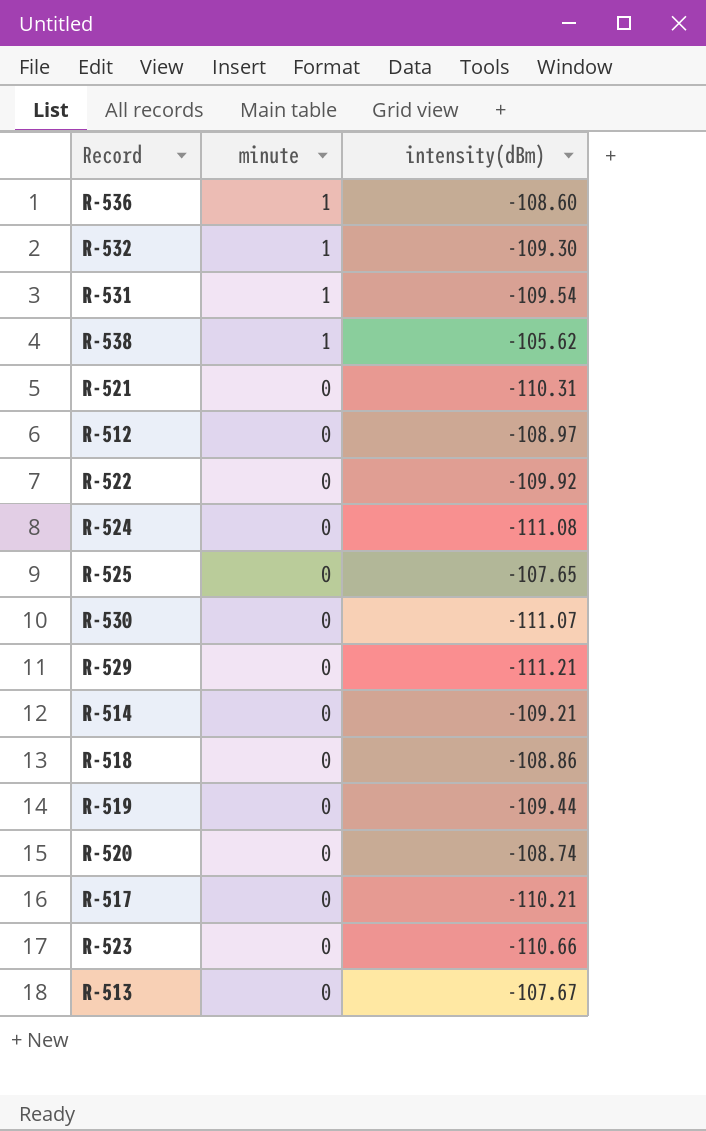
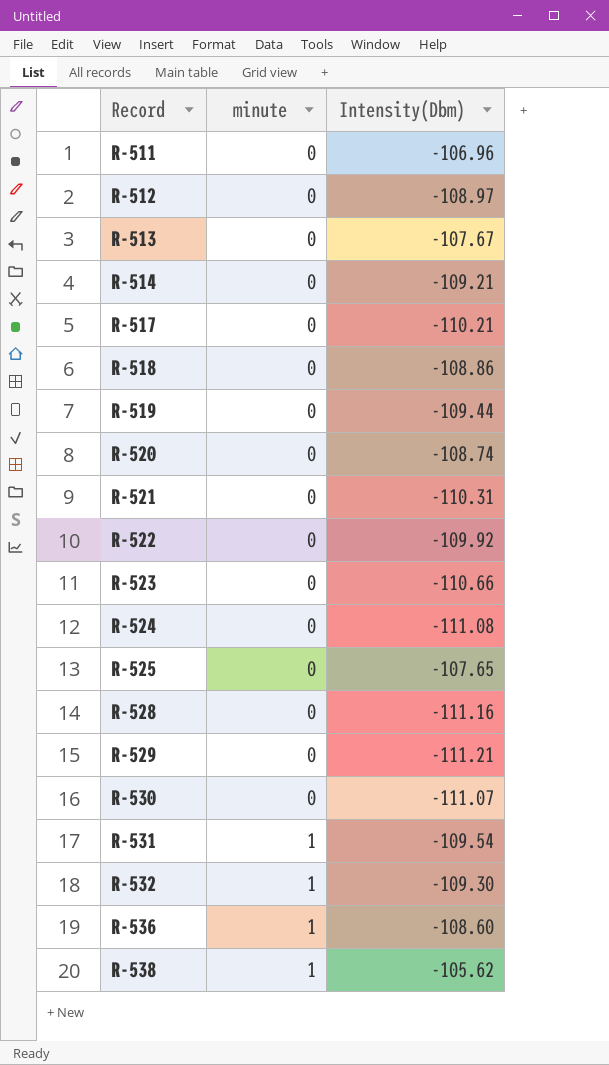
row order: minute descending -> Record ascending
column name: intensity(dBm) -> Intensity(Dbm)
row R-511: none -> 0 | -106.96
row R-528: none -> 0 | -111.16

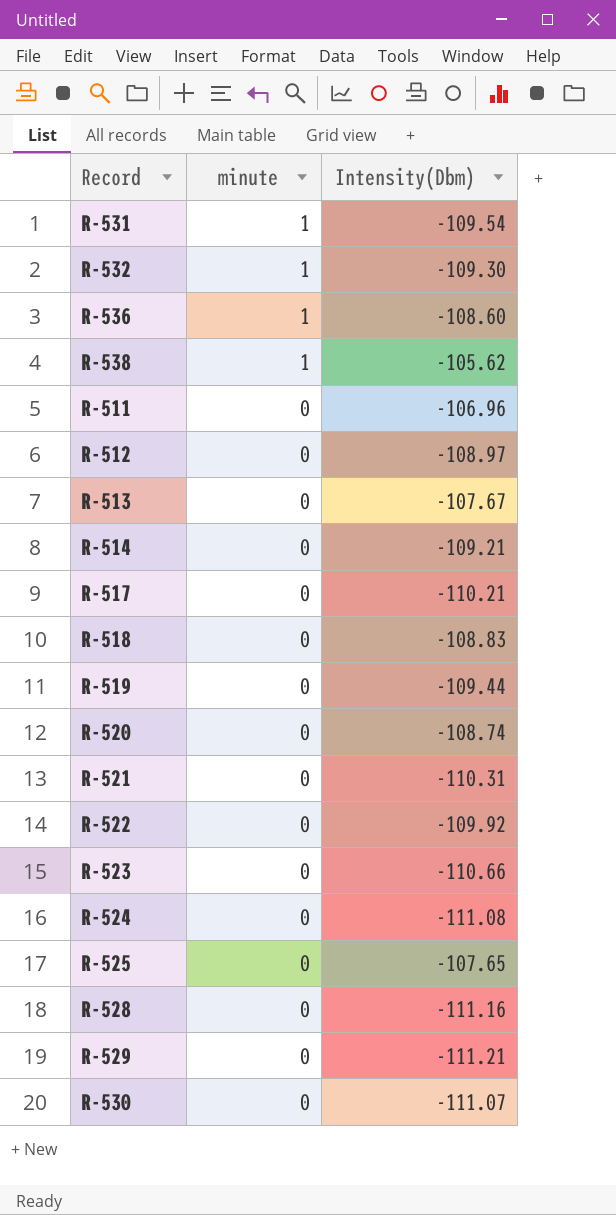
row order: Record ascending -> minute descending
R-518 | Intensity(Dbm): -108.86 -> -108.83

